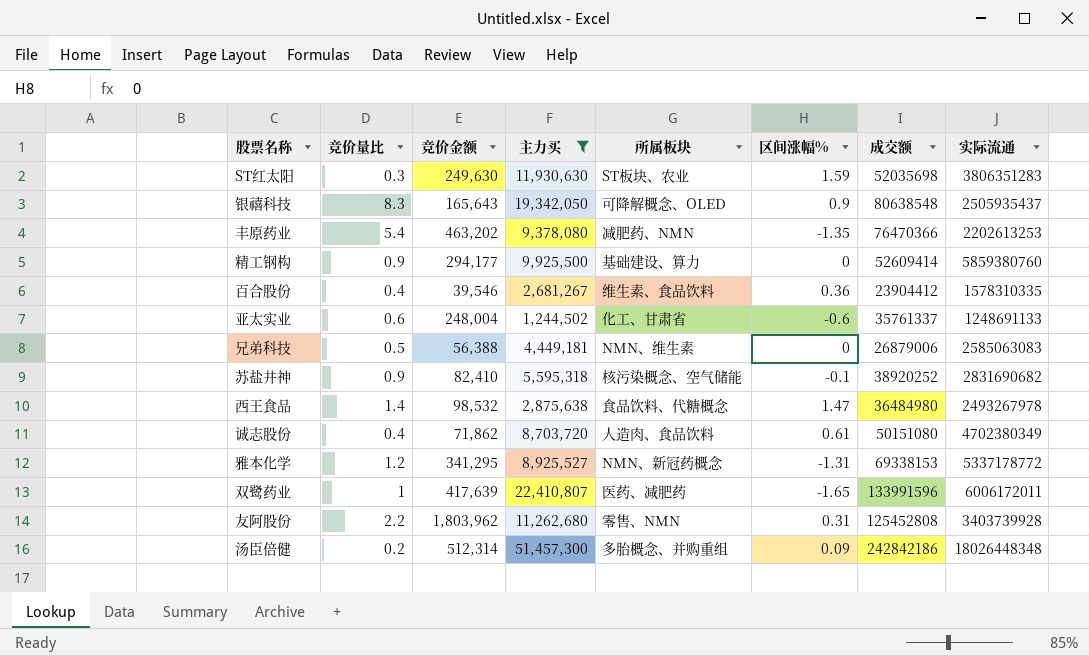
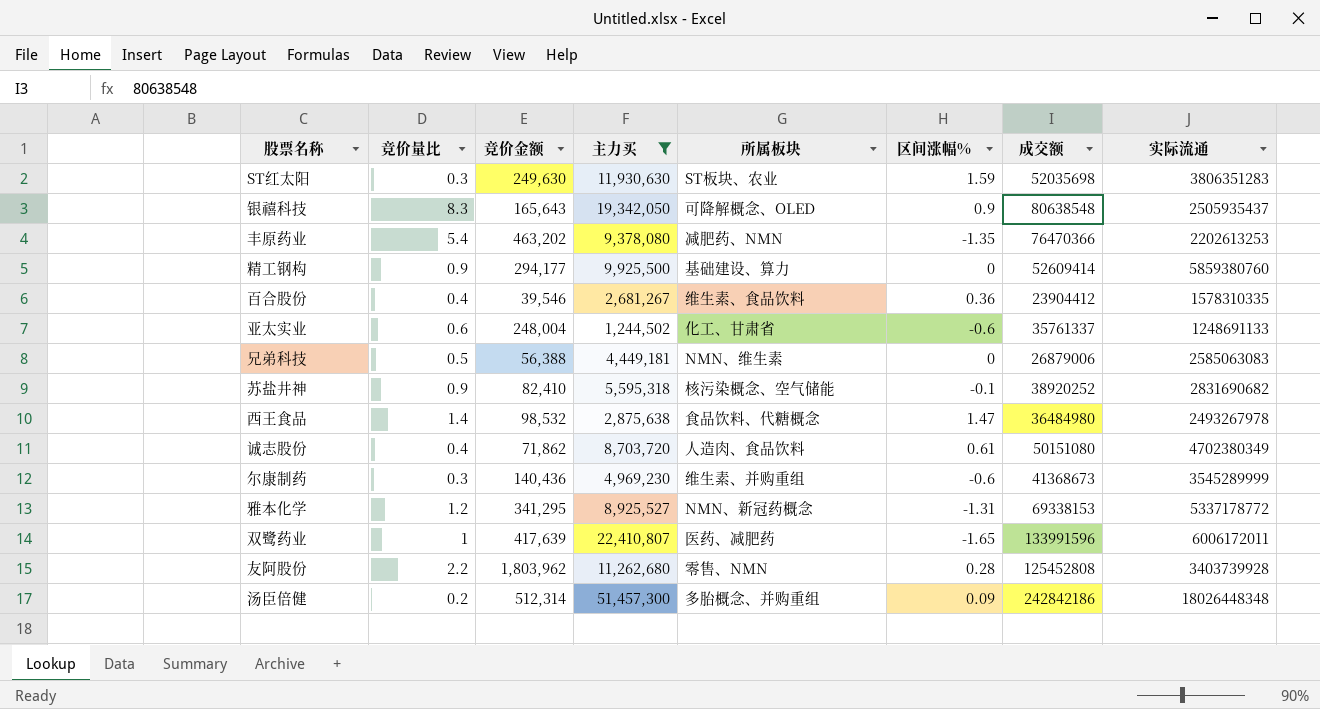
row 尔康制药: none -> 0.3 | 140,436 | 4,969,230 | 维生素、并购重组 | -0.6 | 41368673 | 3545289999
友阿股份 | 区间涨幅%: 0.31 -> 0.28

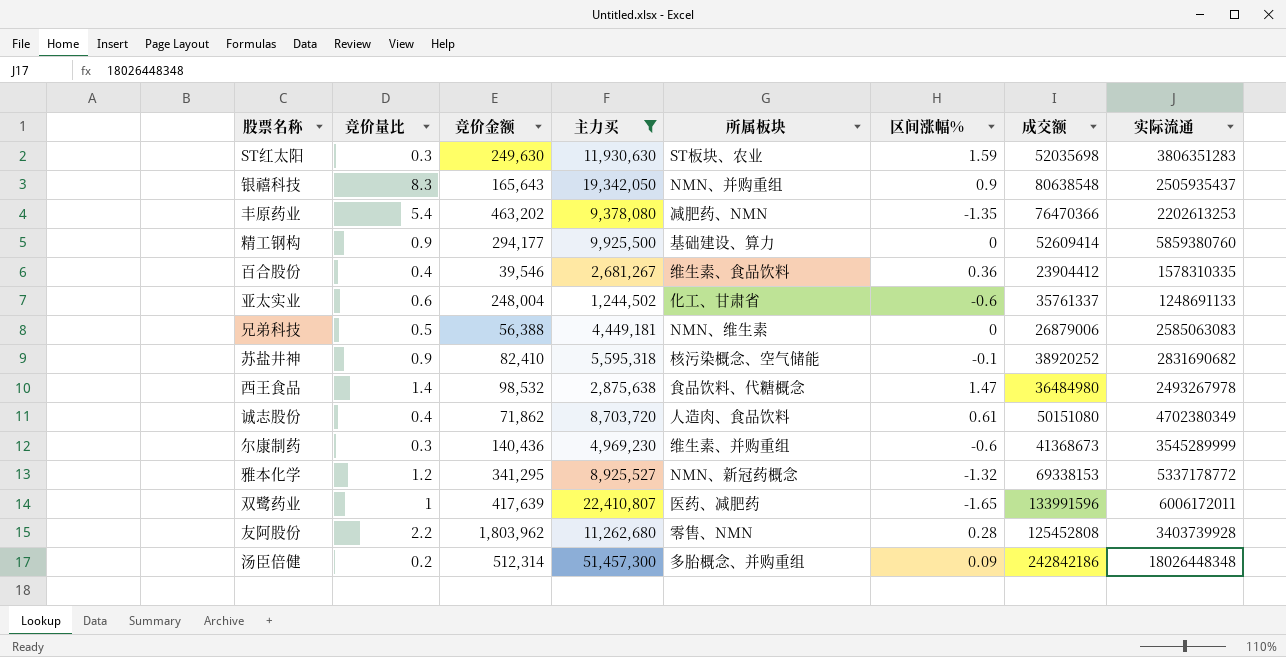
银禧科技 | 所属板块: 可降解概念、OLED -> NMN、并购重组
雅本化学 | 区间涨幅%: -1.31 -> -1.32

